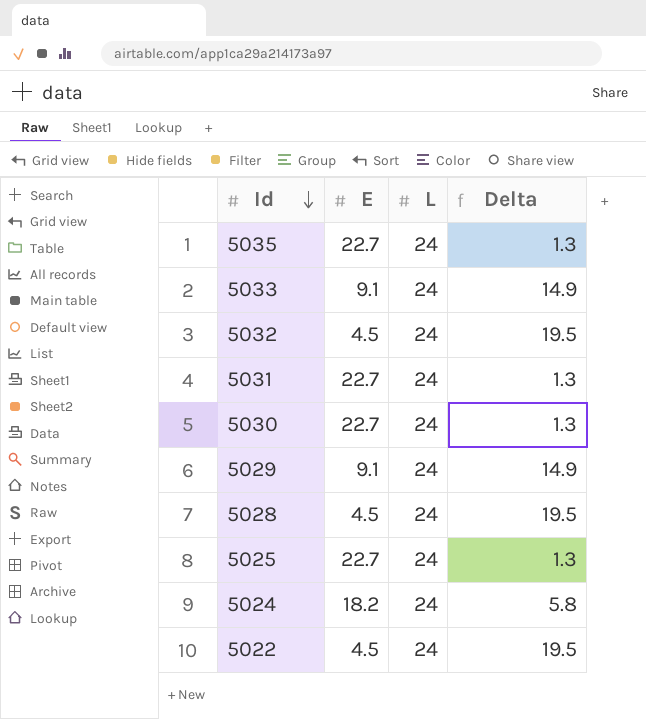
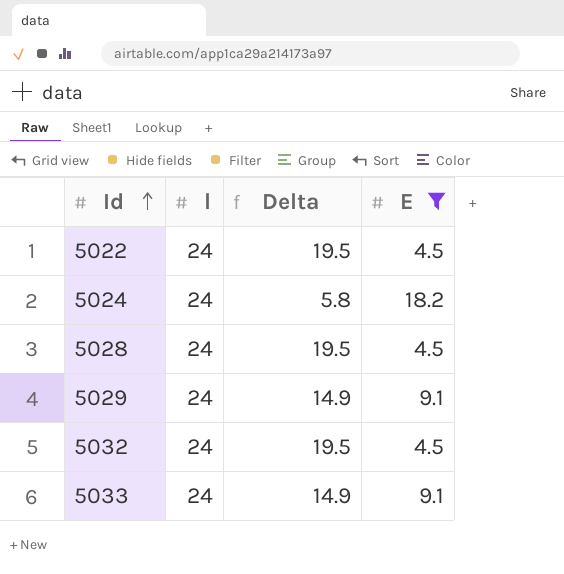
filter: none -> E != 22.7
row order: Id descending -> Id ascending
column name: L -> l
column E | position: 2 -> 4

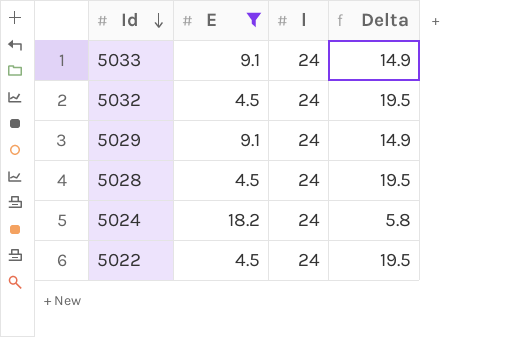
row order: Id ascending -> Id descending
column E | position: 4 -> 2

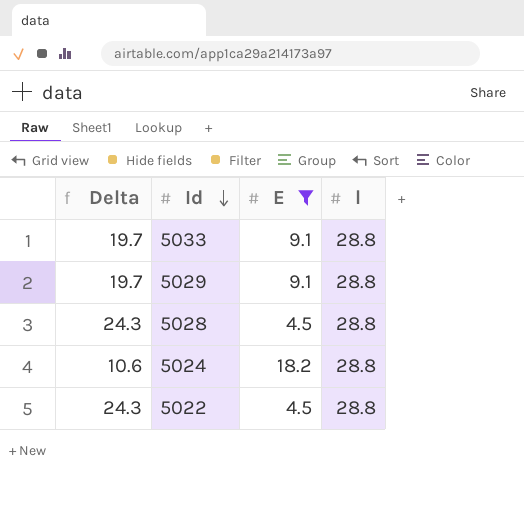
column Delta | position: 4 -> 1
row 5032: 4.5 | 24 | 19.5 -> none
5033 | Delta: 14.9 -> 19.7
5033 | l: 24 -> 28.8
5029 | Delta: 14.9 -> 19.7
5029 | l: 24 -> 28.8
5028 | Delta: 19.5 -> 24.3
5028 | l: 24 -> 28.8
5024 | Delta: 5.8 -> 10.6
5024 | l: 24 -> 28.8
5022 | Delta: 19.5 -> 24.3
5022 | l: 24 -> 28.8

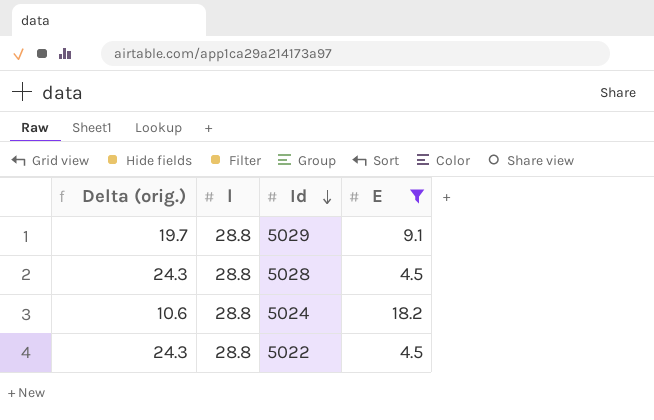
column name: Delta -> Delta (orig.)
column l | position: 4 -> 2
row 5033: 19.7 | 9.1 | 28.8 -> none

